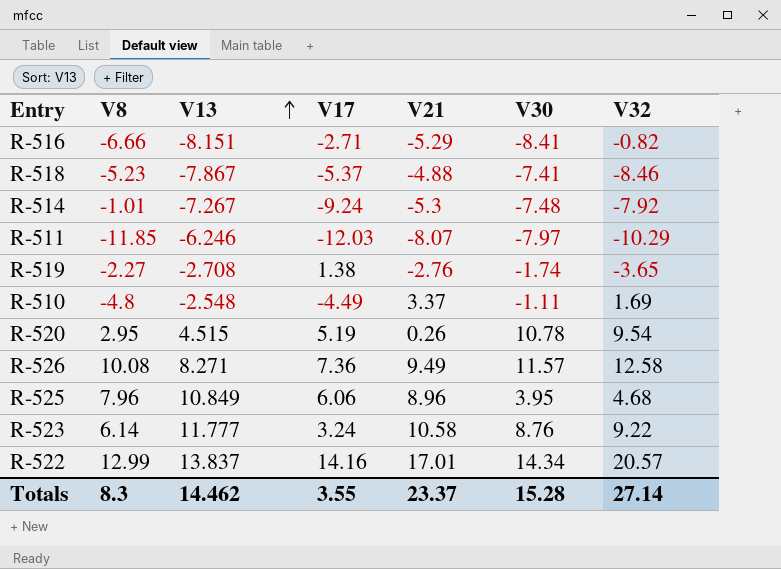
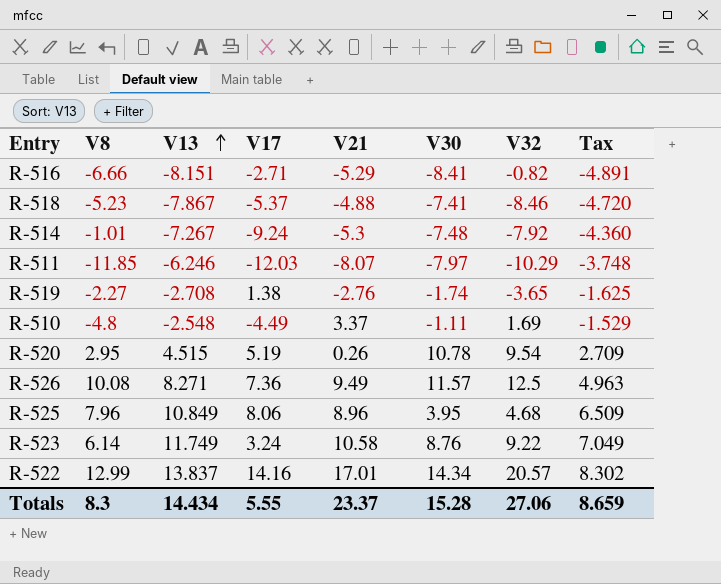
column Tax | formula: none -> [V13] * 0.6
R-526 | V32: 12.58 -> 12.5
R-525 | V17: 6.06 -> 8.06
R-523 | V13: 11.777 -> 11.749
Totals | V13: 14.462 -> 14.434
Totals | V17: 3.55 -> 5.55
Totals | V32: 27.14 -> 27.06

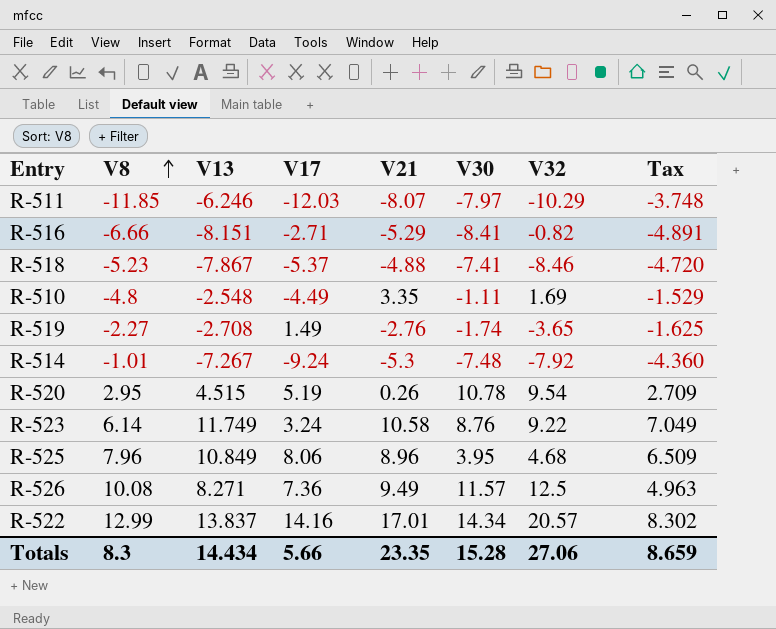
row order: V13 ascending -> V8 ascending
R-510 | V21: 3.37 -> 3.35
R-519 | V17: 1.38 -> 1.49
Totals | V17: 5.55 -> 5.66
Totals | V21: 23.37 -> 23.35

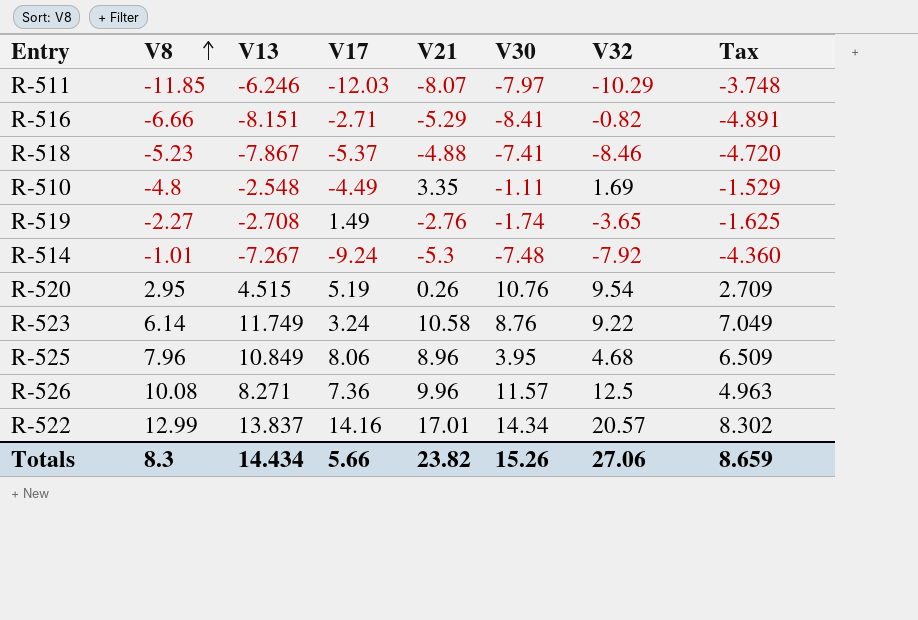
R-520 | V30: 10.78 -> 10.76
R-526 | V21: 9.49 -> 9.96
Totals | V21: 23.35 -> 23.82
Totals | V30: 15.28 -> 15.26

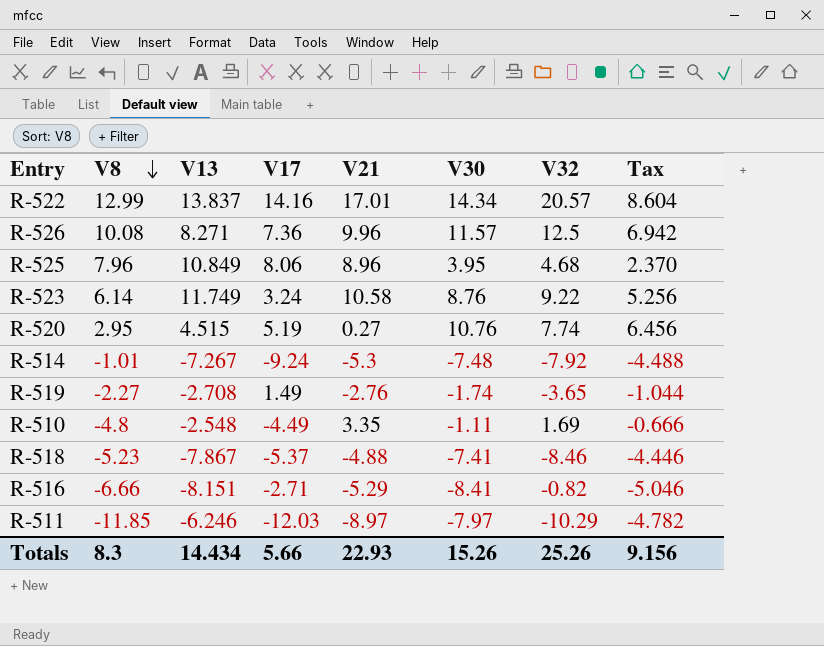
row order: V8 ascending -> V8 descending
column Tax | formula: [V13] * 0.6 -> [V30] * 0.6
R-520 | V21: 0.26 -> 0.27
R-520 | V32: 9.54 -> 7.74
R-511 | V21: -8.07 -> -8.97
Totals | V21: 23.82 -> 22.93
Totals | V32: 27.06 -> 25.26
Totals | Tax: 8.659 -> 9.156

